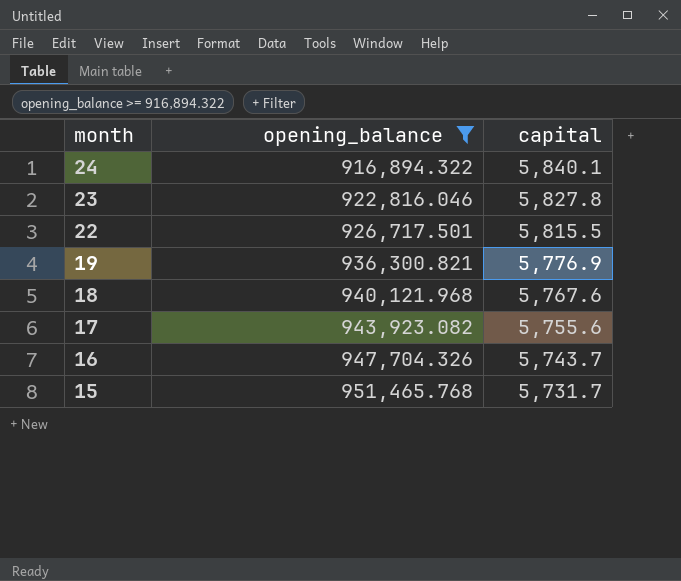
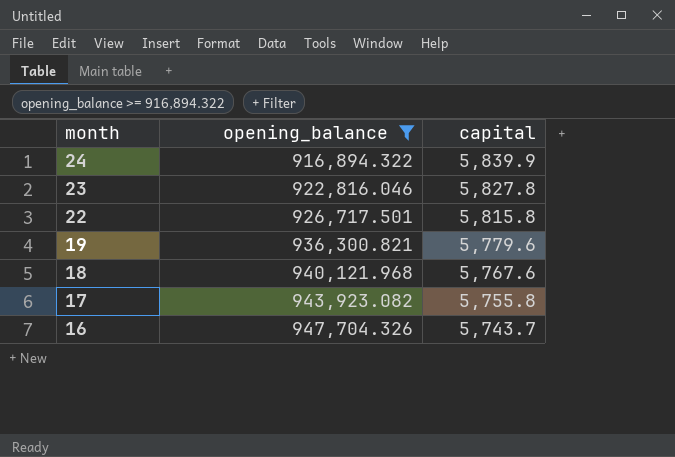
row 15: 951,465.768 | 5,731.7 -> none
24 | capital: 5,840.1 -> 5,839.9
22 | capital: 5,815.5 -> 5,815.8
19 | capital: 5,776.9 -> 5,779.6
17 | capital: 5,755.6 -> 5,755.8

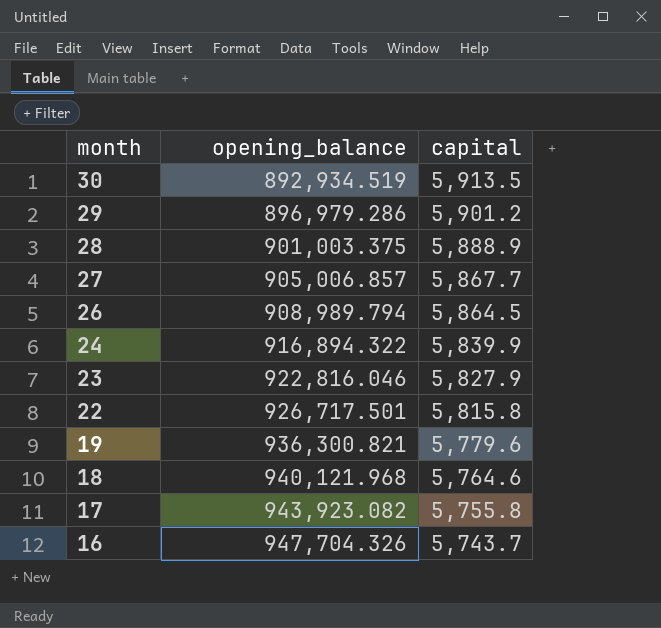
filter: opening_balance >= 916,894.322 -> none
23 | capital: 5,827.8 -> 5,827.9
18 | capital: 5,767.6 -> 5,764.6

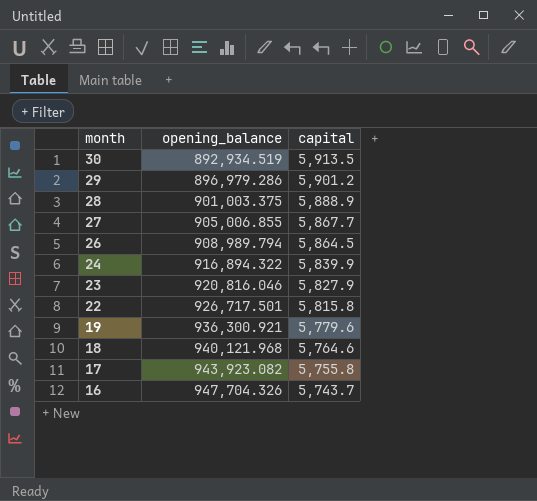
27 | opening_balance: 905,006.857 -> 905,006.855
23 | opening_balance: 922,816.046 -> 920,816.046
19 | opening_balance: 936,300.821 -> 936,300.921

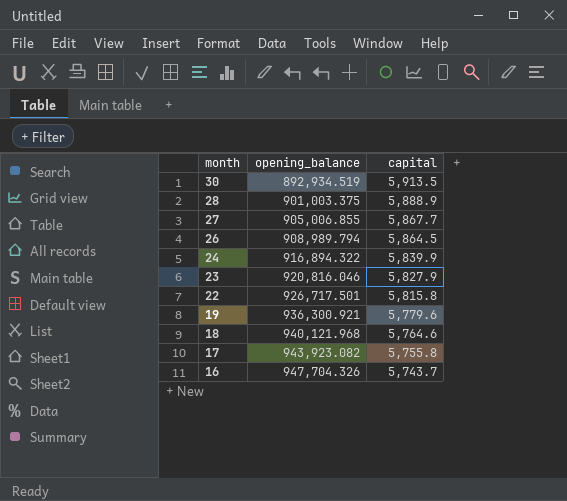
row 29: 896,979.286 | 5,901.2 -> none

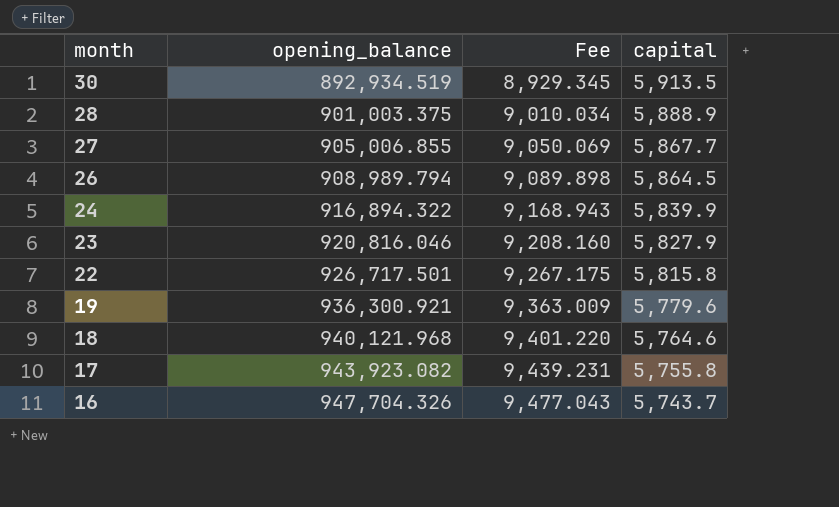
column Fee | formula: none -> [opening_balance] * 0.01

